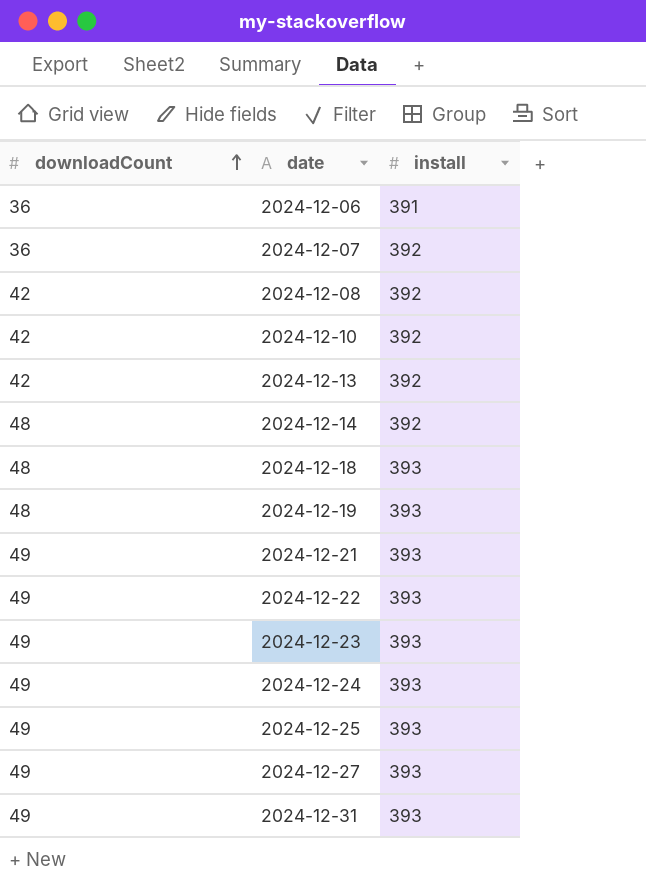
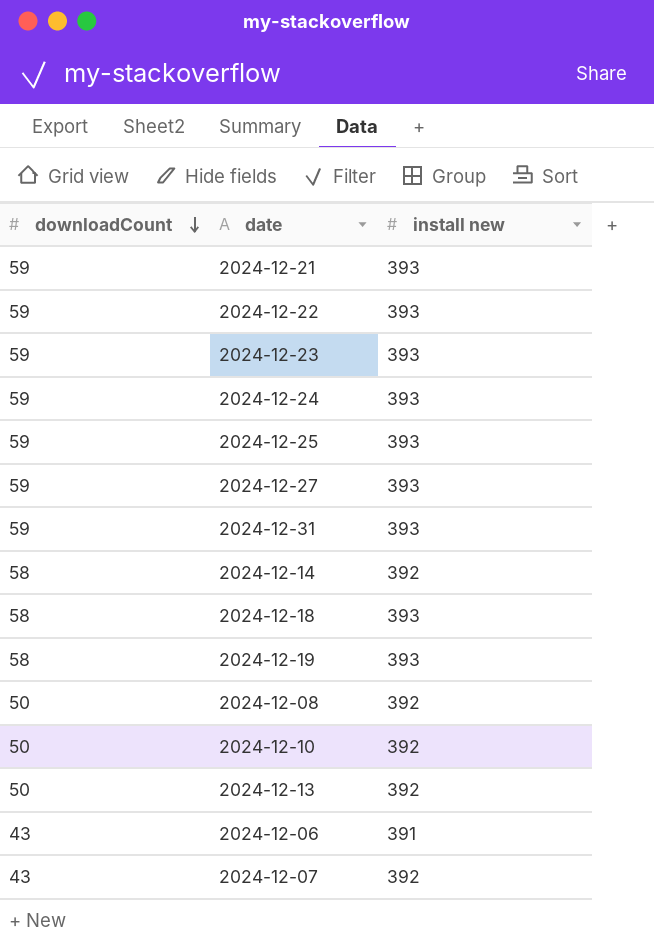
row order: downloadCount ascending -> downloadCount descending
column name: install -> install new
2024-12-21 | downloadCount: 49 -> 59
2024-12-22 | downloadCount: 49 -> 59
2024-12-23 | downloadCount: 49 -> 59
2024-12-24 | downloadCount: 49 -> 59
2024-12-25 | downloadCount: 49 -> 59
2024-12-27 | downloadCount: 49 -> 59
2024-12-31 | downloadCount: 49 -> 59
2024-12-14 | downloadCount: 48 -> 58
2024-12-18 | downloadCount: 48 -> 58
2024-12-19 | downloadCount: 48 -> 58
2024-12-08 | downloadCount: 42 -> 50
2024-12-10 | downloadCount: 42 -> 50
2024-12-13 | downloadCount: 42 -> 50
2024-12-06 | downloadCount: 36 -> 43
2024-12-07 | downloadCount: 36 -> 43

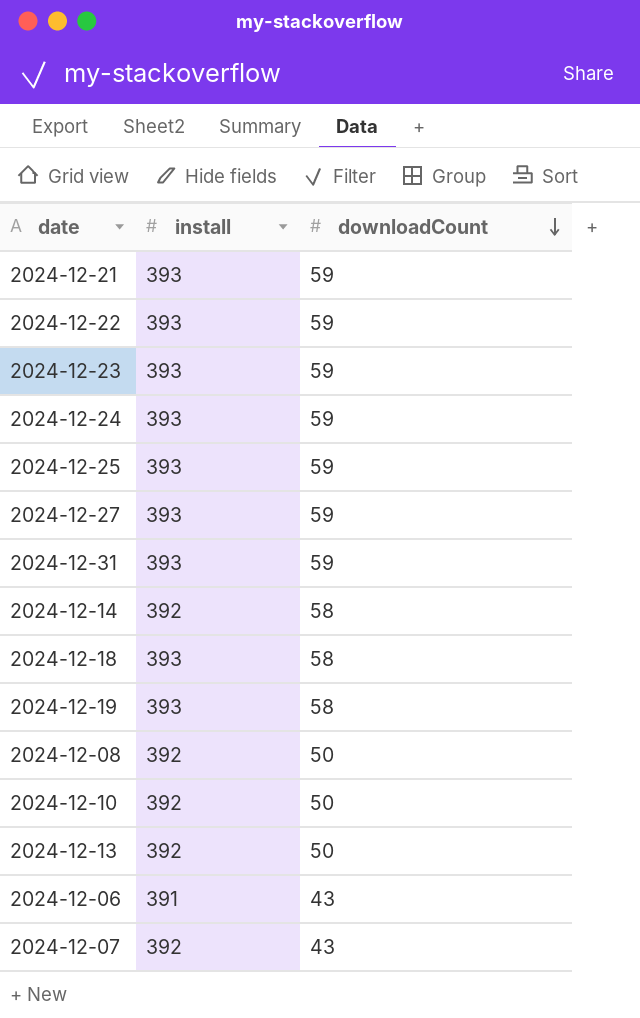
column name: install new -> install
column downloadCount | position: 1 -> 3

